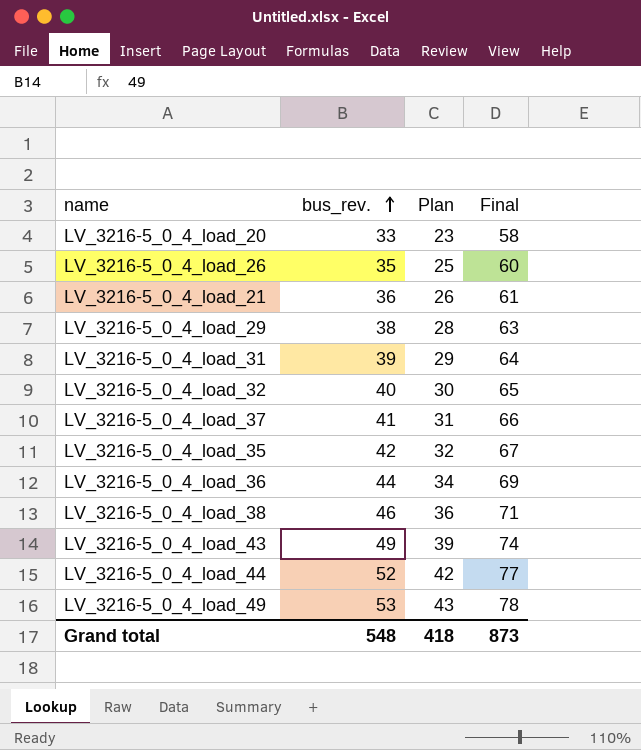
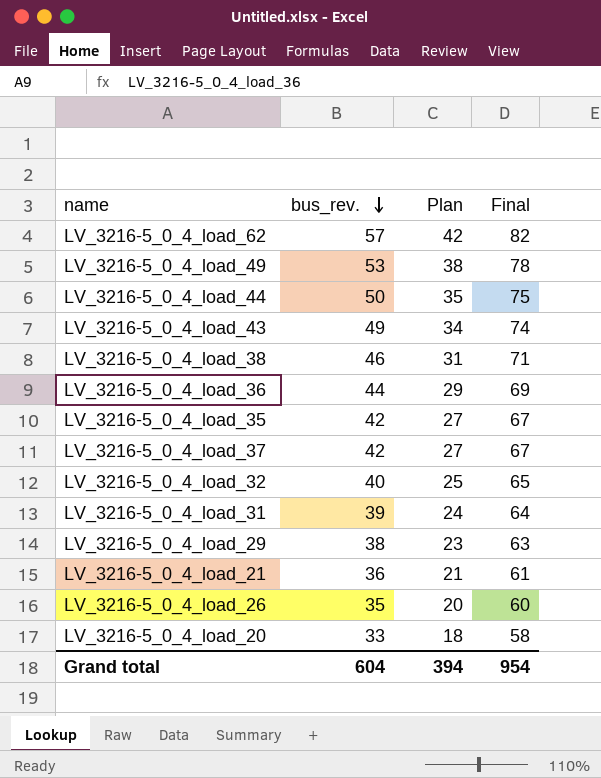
row order: bus_rev. ascending -> bus_rev. descending
column Plan | formula: [bus_rev.] - 10 -> [bus_rev.] - 15
row LV_3216-5_0_4_load_62: none -> 57 | 42 | 82
LV_3216-5_0_4_load_44 | bus_rev.: 52 -> 50
LV_3216-5_0_4_load_44 | Final: 77 -> 75
LV_3216-5_0_4_load_37 | bus_rev.: 41 -> 42
LV_3216-5_0_4_load_37 | Final: 66 -> 67
Grand total | bus_rev.: 548 -> 604
Grand total | Plan: 418 -> 394
Grand total | Final: 873 -> 954

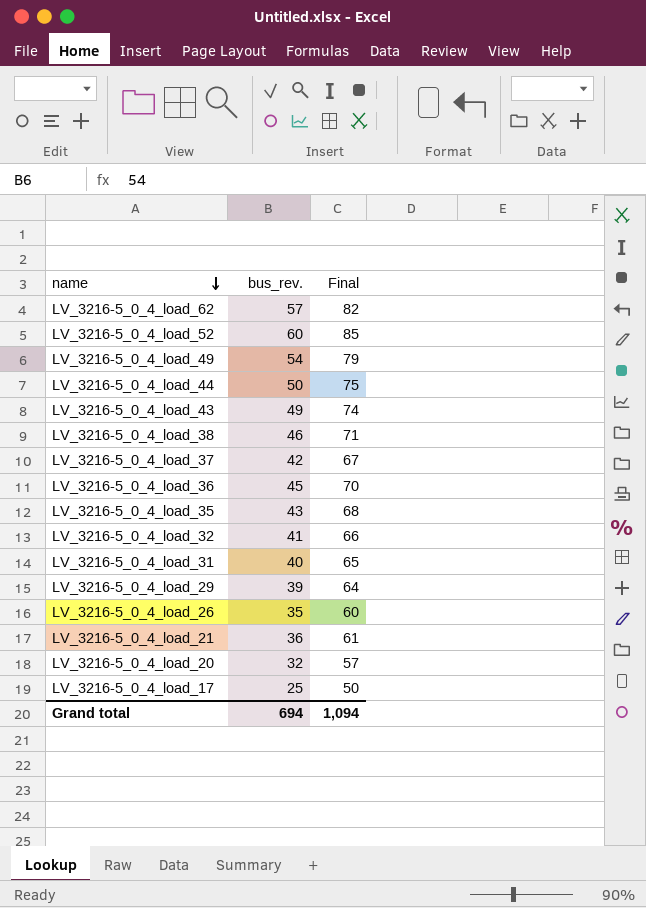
row order: bus_rev. descending -> name descending
column Plan | formula: [bus_rev.] - 15 -> none
row LV_3216-5_0_4_load_52: none -> 60 | 85
LV_3216-5_0_4_load_49 | bus_rev.: 53 -> 54
LV_3216-5_0_4_load_49 | Final: 78 -> 79
LV_3216-5_0_4_load_36 | bus_rev.: 44 -> 45
LV_3216-5_0_4_load_36 | Final: 69 -> 70
LV_3216-5_0_4_load_35 | bus_rev.: 42 -> 43
LV_3216-5_0_4_load_35 | Final: 67 -> 68
LV_3216-5_0_4_load_32 | bus_rev.: 40 -> 41
LV_3216-5_0_4_load_32 | Final: 65 -> 66
LV_3216-5_0_4_load_31 | bus_rev.: 39 -> 40
LV_3216-5_0_4_load_31 | Final: 64 -> 65
LV_3216-5_0_4_load_29 | bus_rev.: 38 -> 39
LV_3216-5_0_4_load_29 | Final: 63 -> 64
LV_3216-5_0_4_load_20 | bus_rev.: 33 -> 32
LV_3216-5_0_4_load_20 | Final: 58 -> 57
row LV_3216-5_0_4_load_17: none -> 25 | 50
Grand total | bus_rev.: 604 -> 694
Grand total | Final: 954 -> 1,094

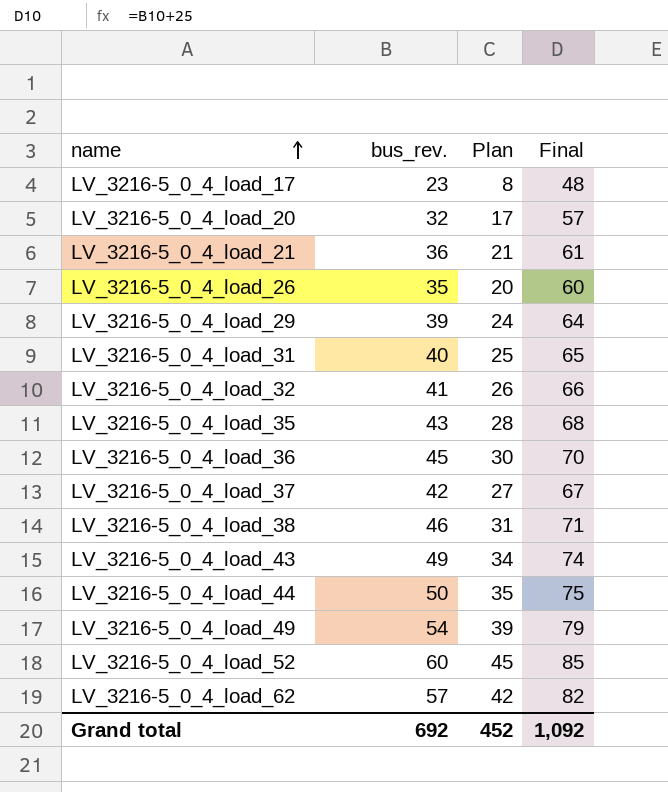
row order: name descending -> name ascending
column Plan | formula: none -> [bus_rev.] - 15
LV_3216-5_0_4_load_17 | bus_rev.: 25 -> 23
LV_3216-5_0_4_load_17 | Final: 50 -> 48
Grand total | bus_rev.: 694 -> 692
Grand total | Final: 1,094 -> 1,092

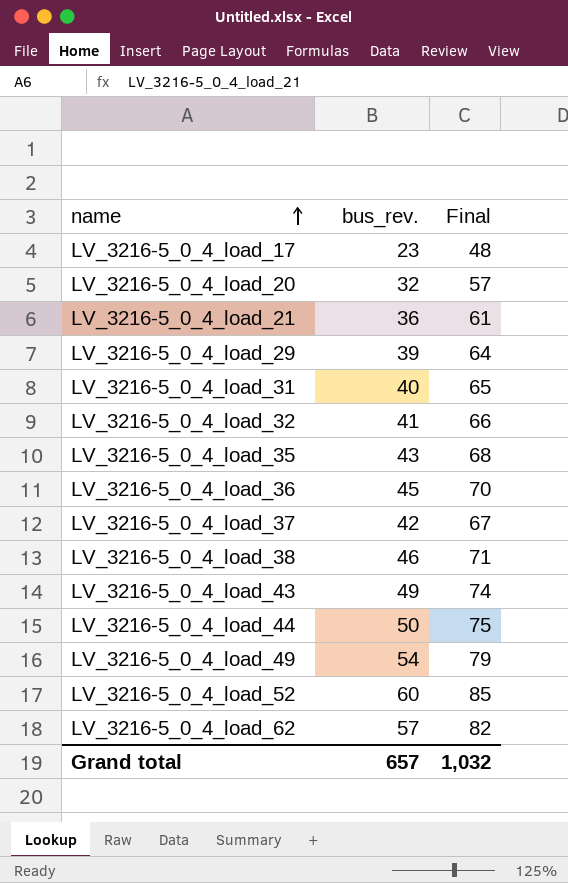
column Plan | formula: [bus_rev.] - 15 -> none
row LV_3216-5_0_4_load_26: 35 | 20 | 60 -> none
Grand total | bus_rev.: 692 -> 657
Grand total | Final: 1,092 -> 1,032

